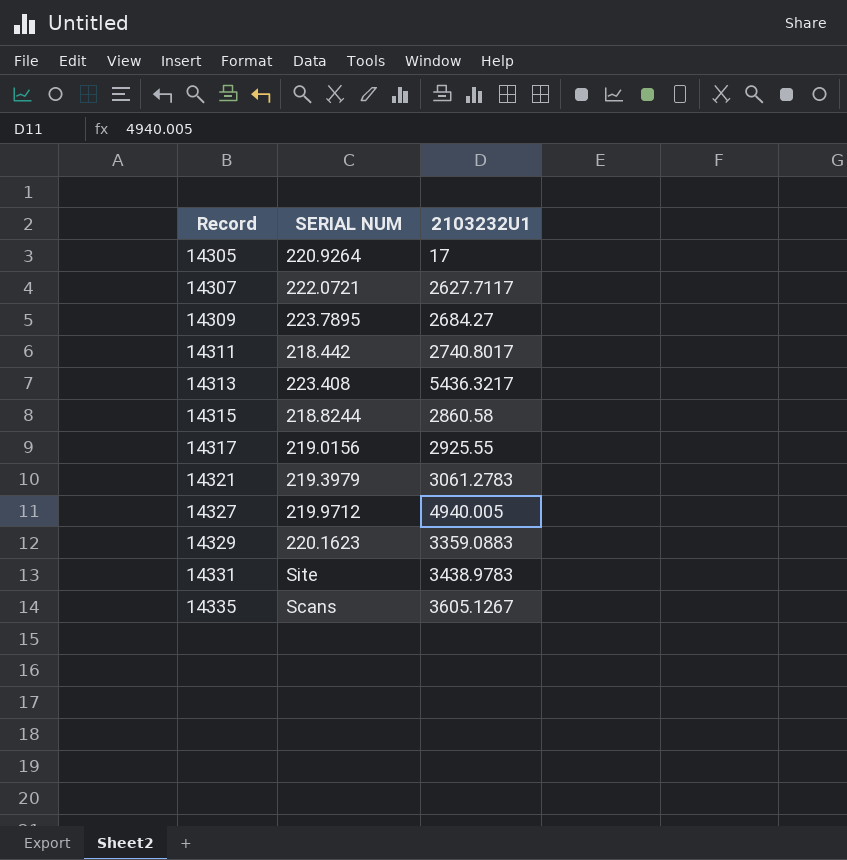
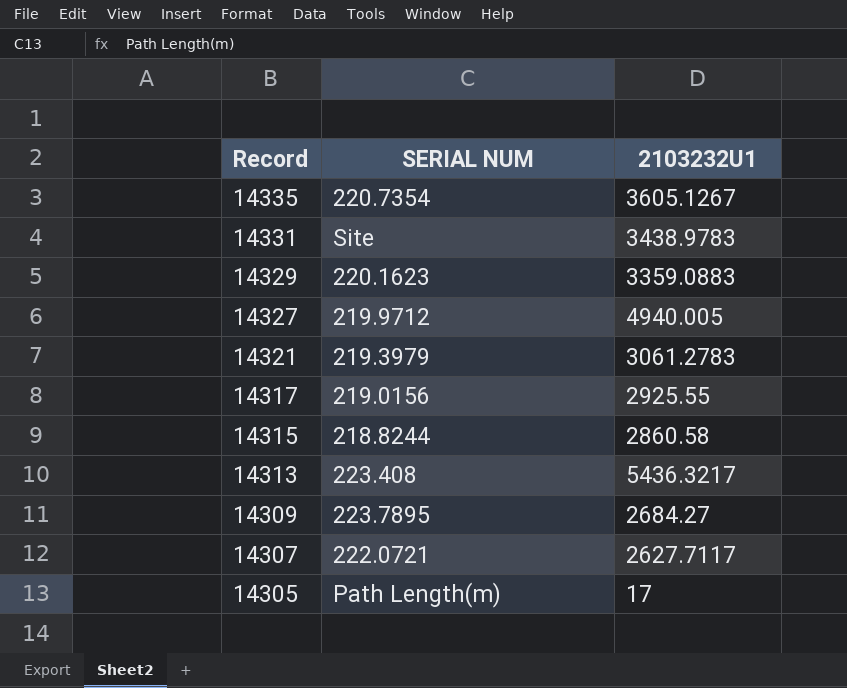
row order: Record ascending -> Record descending
row 14311: 218.442 | 2740.8017 -> none
14335 | SERIAL NUM: Scans -> 220.7354
14305 | SERIAL NUM: 220.9264 -> Path Length(m)

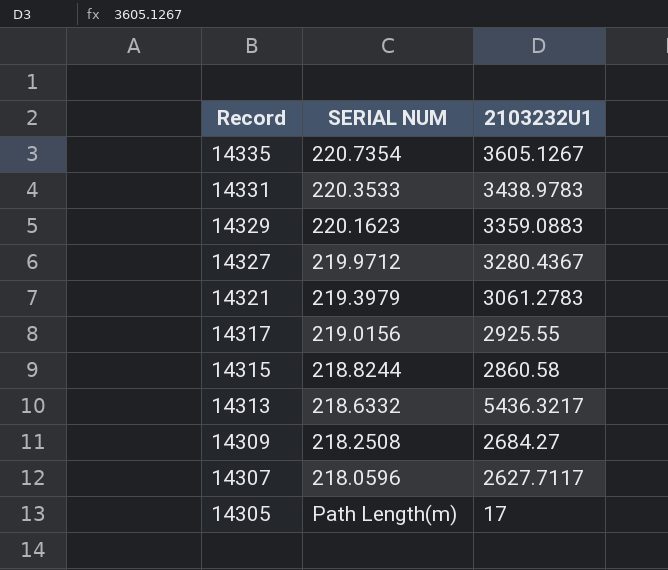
14331 | SERIAL NUM: Site -> 220.3533
14327 | 2103232U1: 4940.005 -> 3280.4367
14313 | SERIAL NUM: 223.408 -> 218.6332
14309 | SERIAL NUM: 223.7895 -> 218.2508
14307 | SERIAL NUM: 222.0721 -> 218.0596

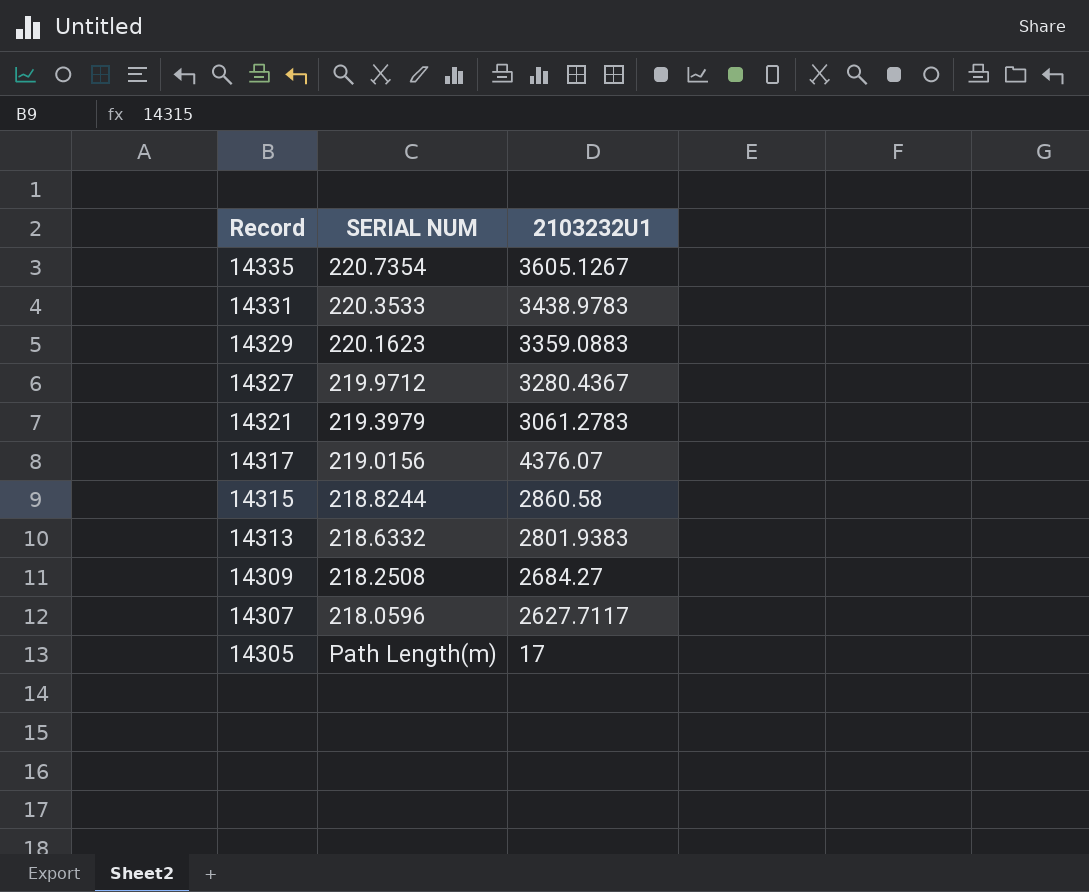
14317 | 2103232U1: 2925.55 -> 4376.07
14313 | 2103232U1: 5436.3217 -> 2801.9383

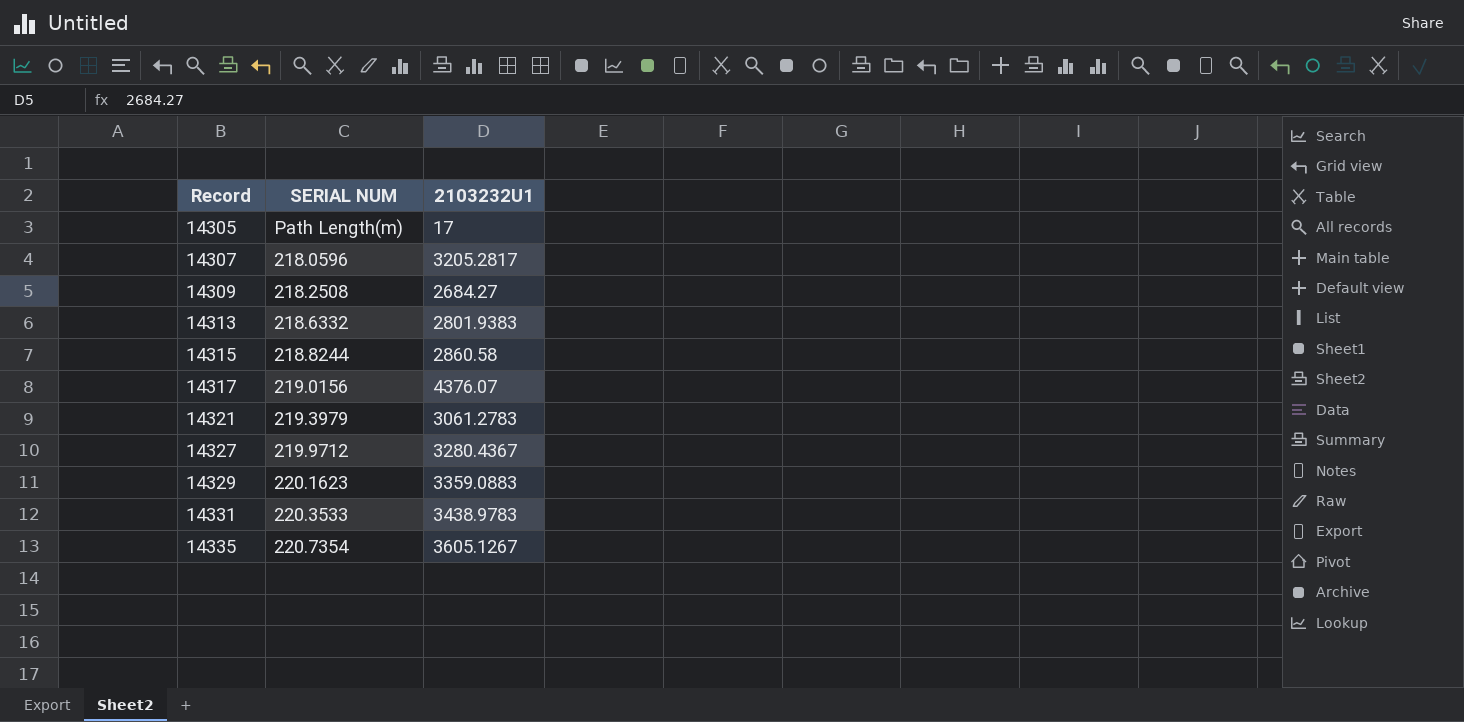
row order: Record descending -> Record ascending
14307 | 2103232U1: 2627.7117 -> 3205.2817

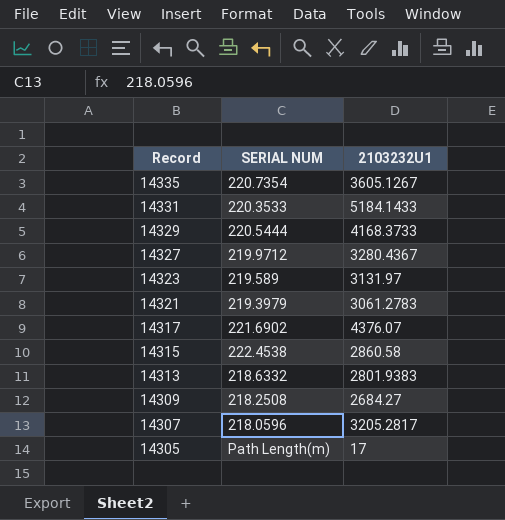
row order: Record ascending -> Record descending
14331 | 2103232U1: 3438.9783 -> 5184.1433
14329 | SERIAL NUM: 220.1623 -> 220.5444
14329 | 2103232U1: 3359.0883 -> 4168.3733
row 14323: none -> 219.589 | 3131.97
14317 | SERIAL NUM: 219.0156 -> 221.6902
14315 | SERIAL NUM: 218.8244 -> 222.4538

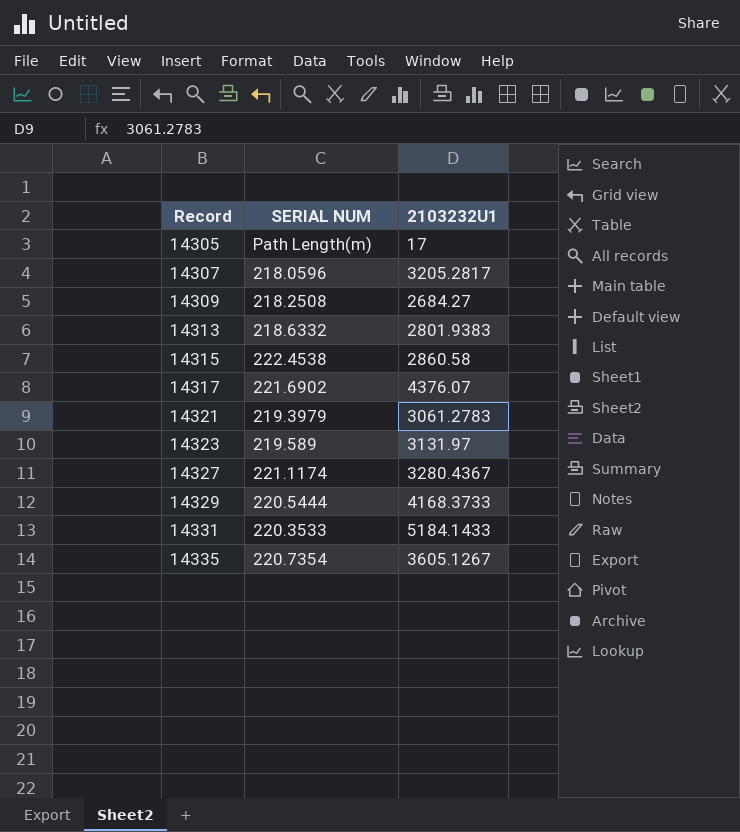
row order: Record descending -> Record ascending
14327 | SERIAL NUM: 219.9712 -> 221.1174

